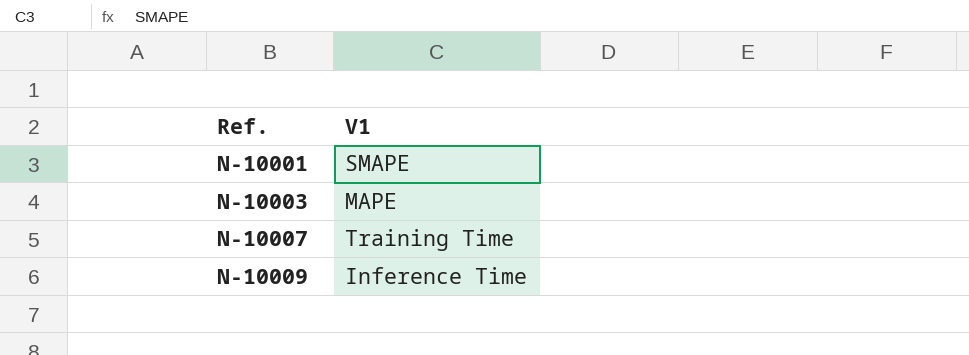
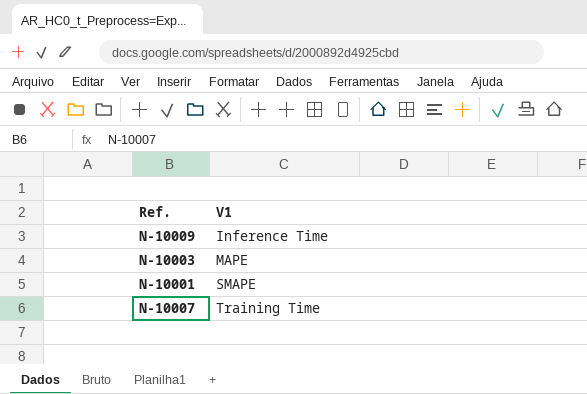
row order: Ref. ascending -> V1 ascending

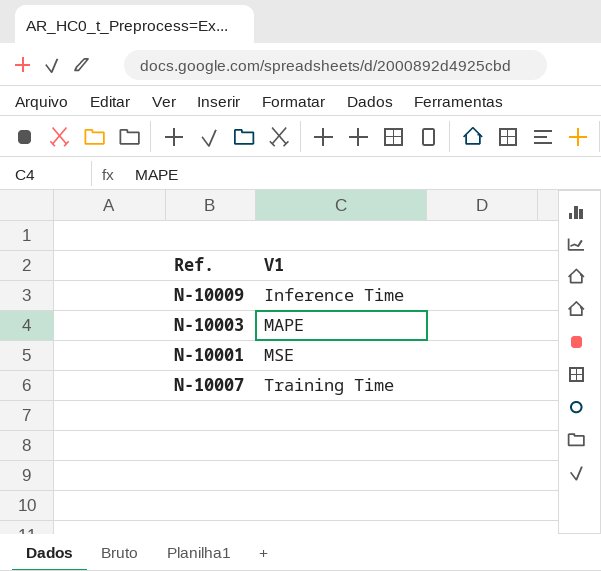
N-10001 | V1: SMAPE -> MSE

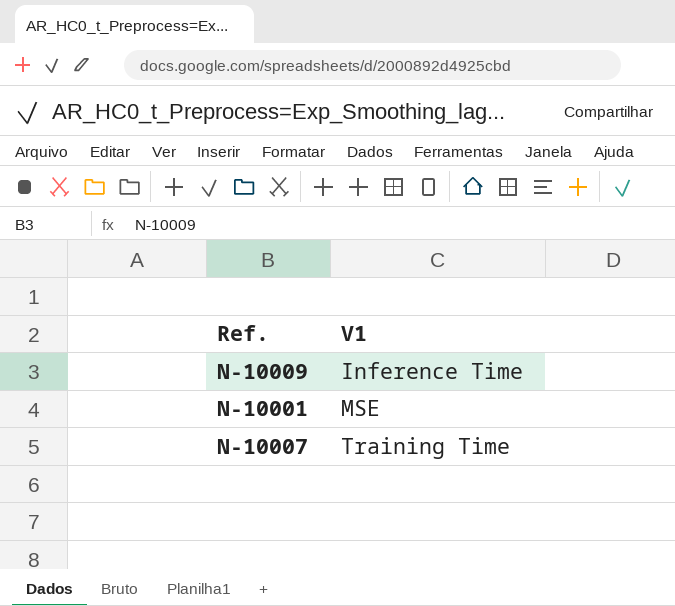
row N-10003: MAPE -> none

